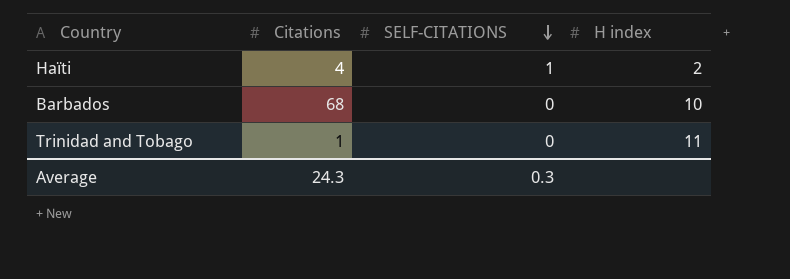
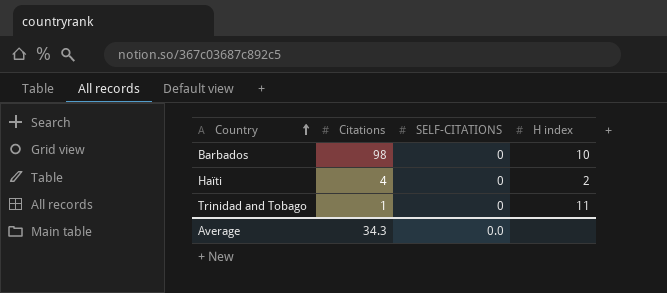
row order: SELF-CITATIONS descending -> Country ascending
Barbados | Citations: 68 -> 98
Haïti | SELF-CITATIONS: 1 -> 0
Average | Citations: 24.3 -> 34.3
Average | SELF-CITATIONS: 0.3 -> 0.0

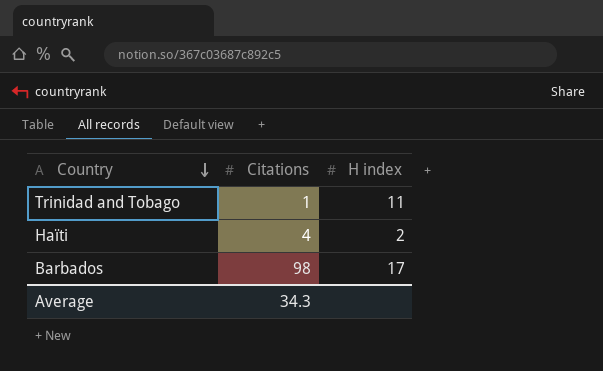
row order: Country ascending -> Country descending
column SELF-CITATIONS | position: 3 -> none
Barbados | H index: 10 -> 17

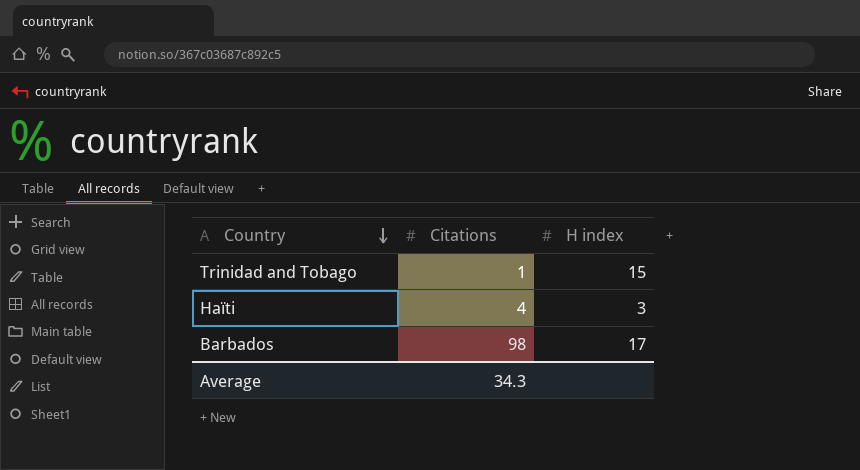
Trinidad and Tobago | H index: 11 -> 15
Haïti | H index: 2 -> 3

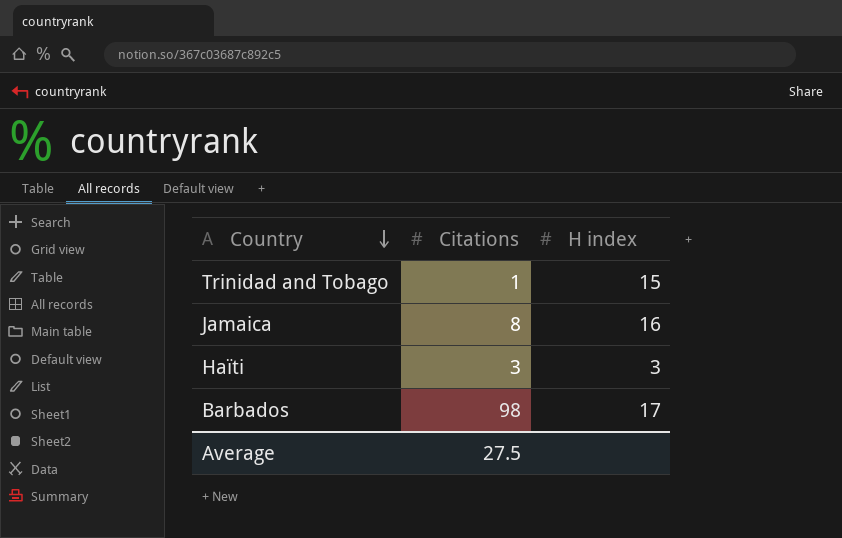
row Jamaica: none -> 8 | 16
Haïti | Citations: 4 -> 3
Average | Citations: 34.3 -> 27.5

